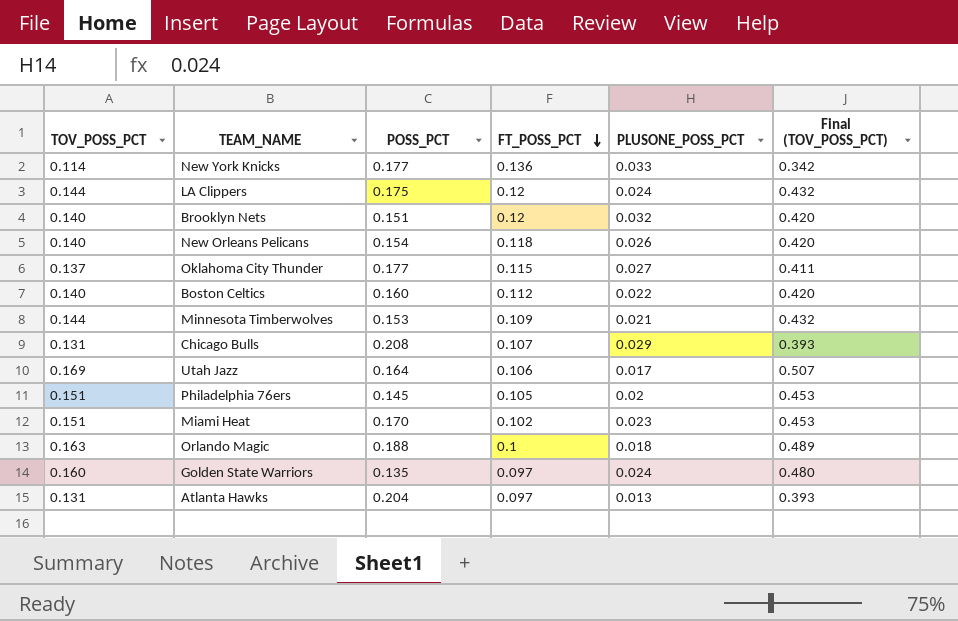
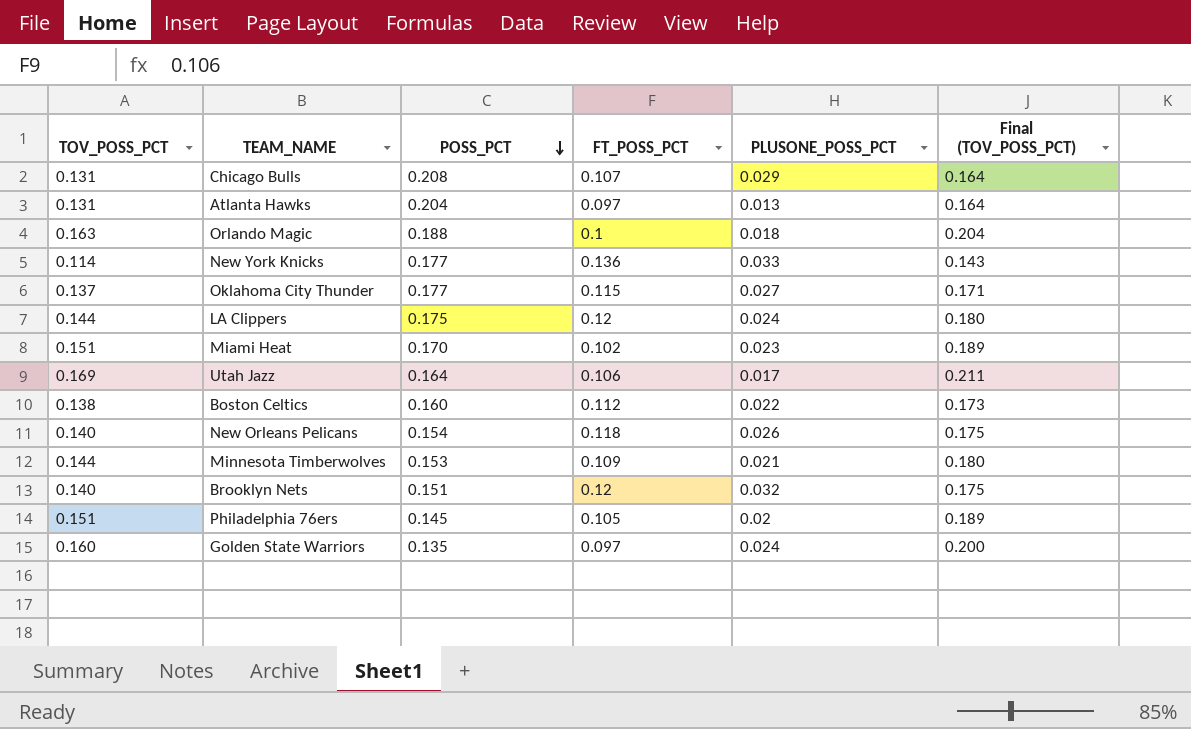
row order: FT_POSS_PCT descending -> POSS_PCT descending
column Final (TOV_POSS_PCT) | formula: [TOV_POSS_PCT] * 3 -> [TOV_POSS_PCT] * 1.25
Boston Celtics | TOV_POSS_PCT: 0.140 -> 0.138

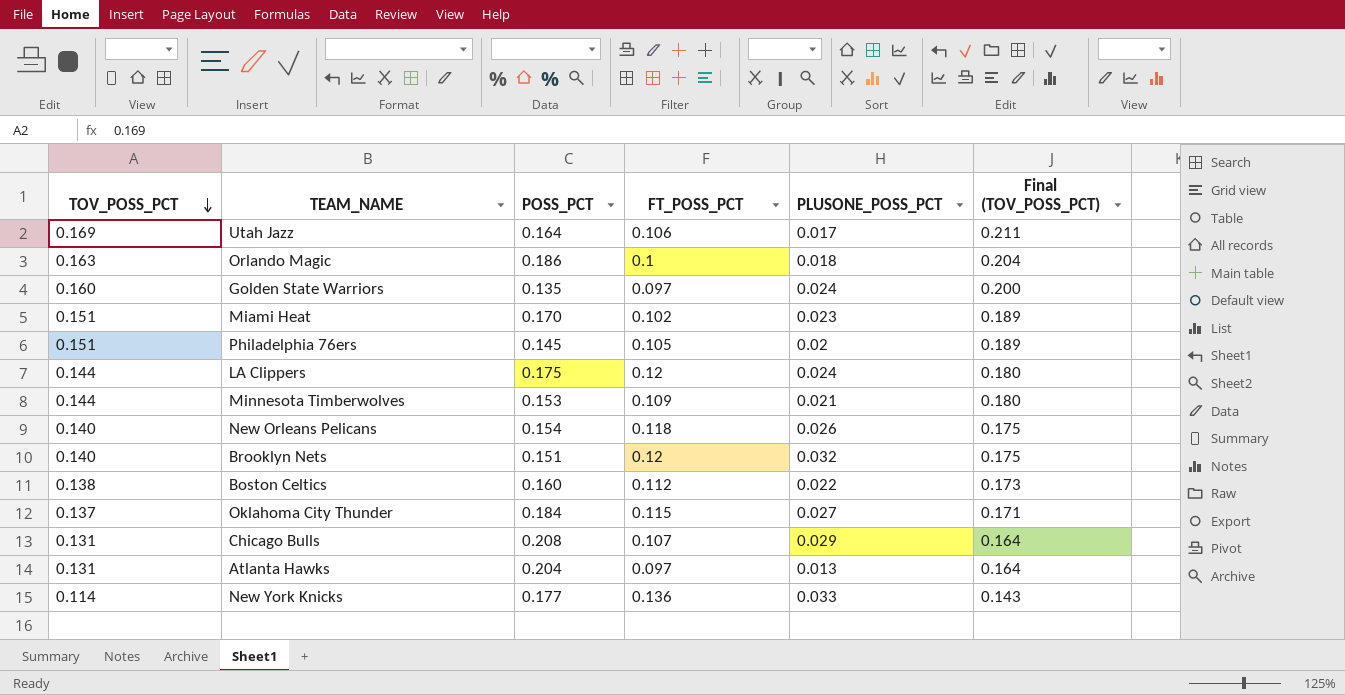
row order: POSS_PCT descending -> TOV_POSS_PCT descending
Orlando Magic | POSS_PCT: 0.188 -> 0.186
Oklahoma City Thunder | POSS_PCT: 0.177 -> 0.184

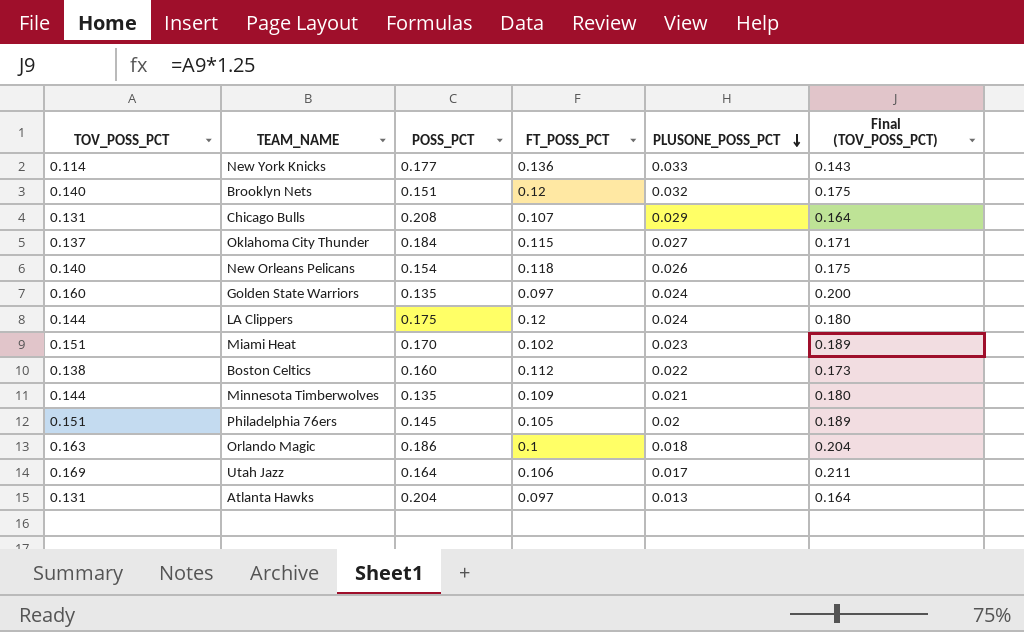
row order: TOV_POSS_PCT descending -> PLUSONE_POSS_PCT descending
Minnesota Timberwolves | POSS_PCT: 0.153 -> 0.135

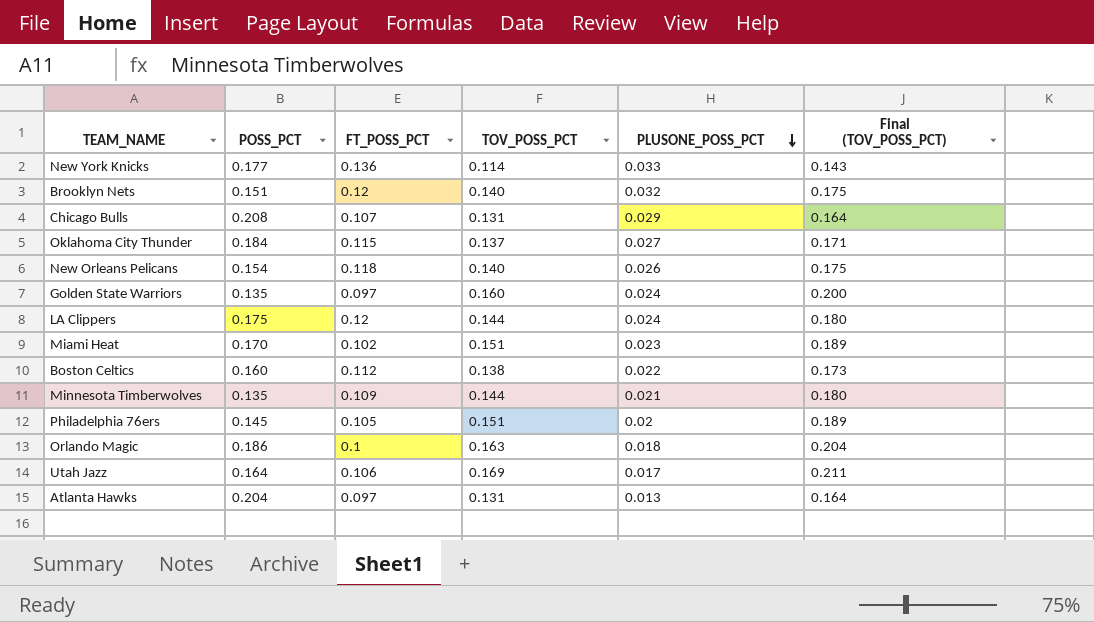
column TOV_POSS_PCT | position: 1 -> 4

